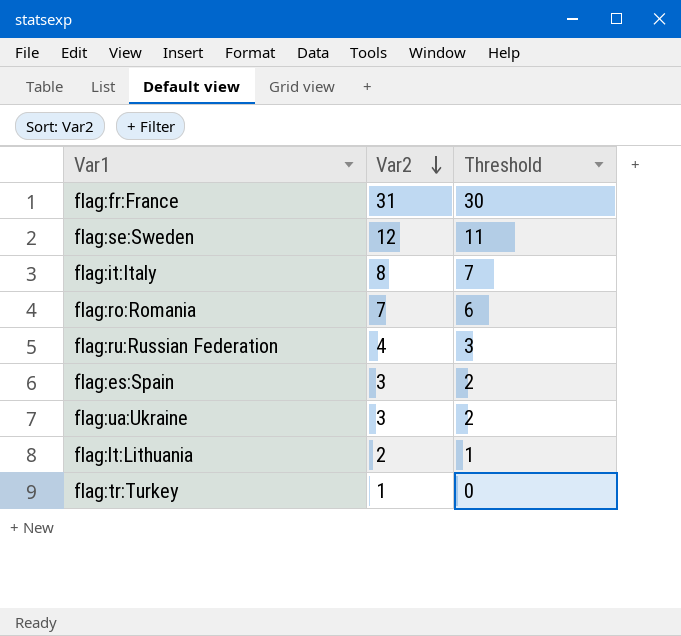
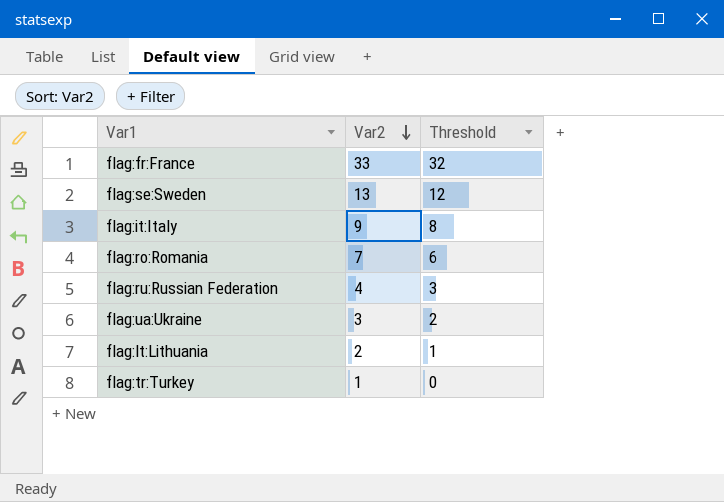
row flag:es:Spain: 3 | 2 -> none
flag:fr:France | Var2: 31 -> 33
flag:fr:France | Threshold: 30 -> 32
flag:se:Sweden | Var2: 12 -> 13
flag:se:Sweden | Threshold: 11 -> 12
flag:it:Italy | Var2: 8 -> 9
flag:it:Italy | Threshold: 7 -> 8

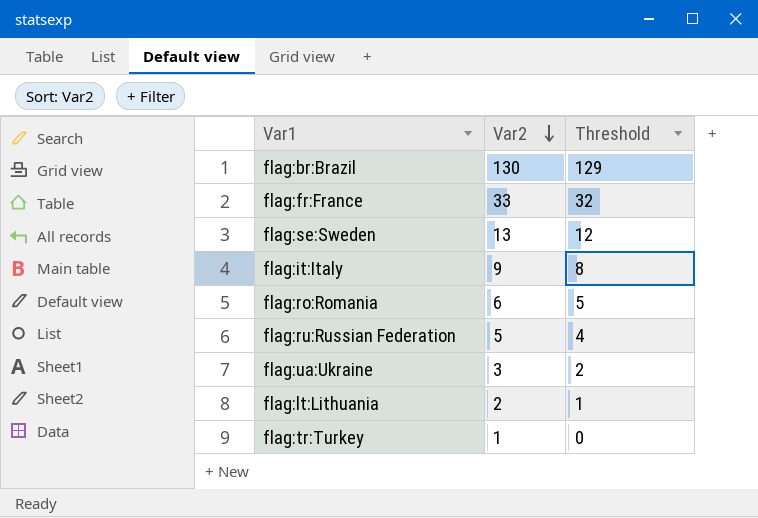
row flag:br:Brazil: none -> 130 | 129
flag:ro:Romania | Var2: 7 -> 6
flag:ro:Romania | Threshold: 6 -> 5
flag:ru:Russian Federation | Var2: 4 -> 5
flag:ru:Russian Federation | Threshold: 3 -> 4

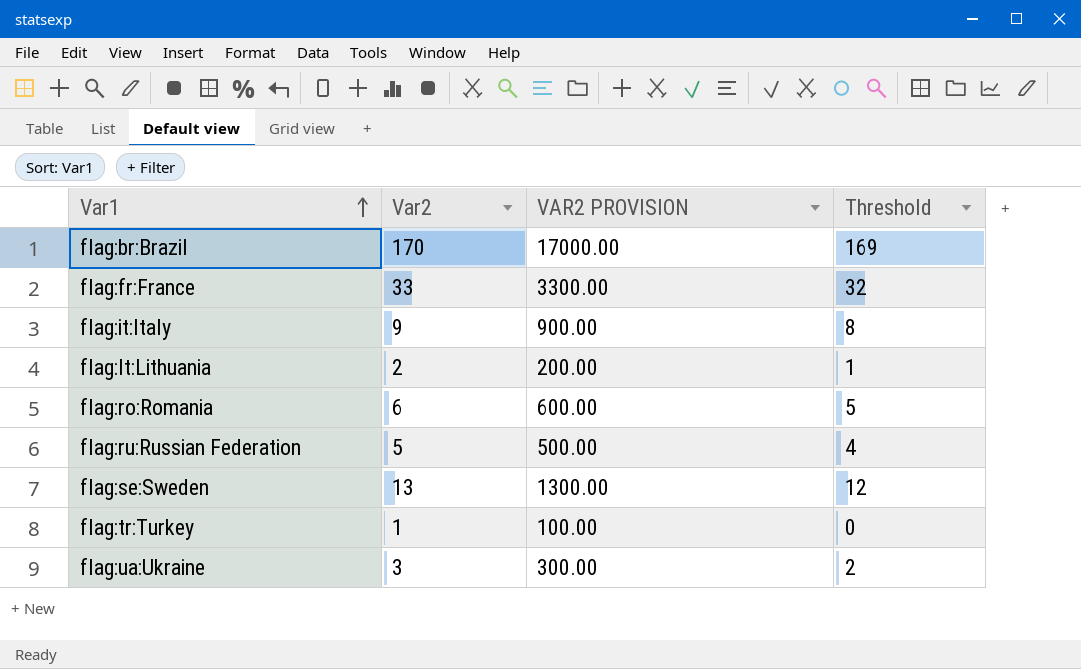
row order: Var2 descending -> Var1 ascending
column VAR2 PROVISION | formula: none -> [Var2] * 100
flag:br:Brazil | Var2: 130 -> 170
flag:br:Brazil | Threshold: 129 -> 169

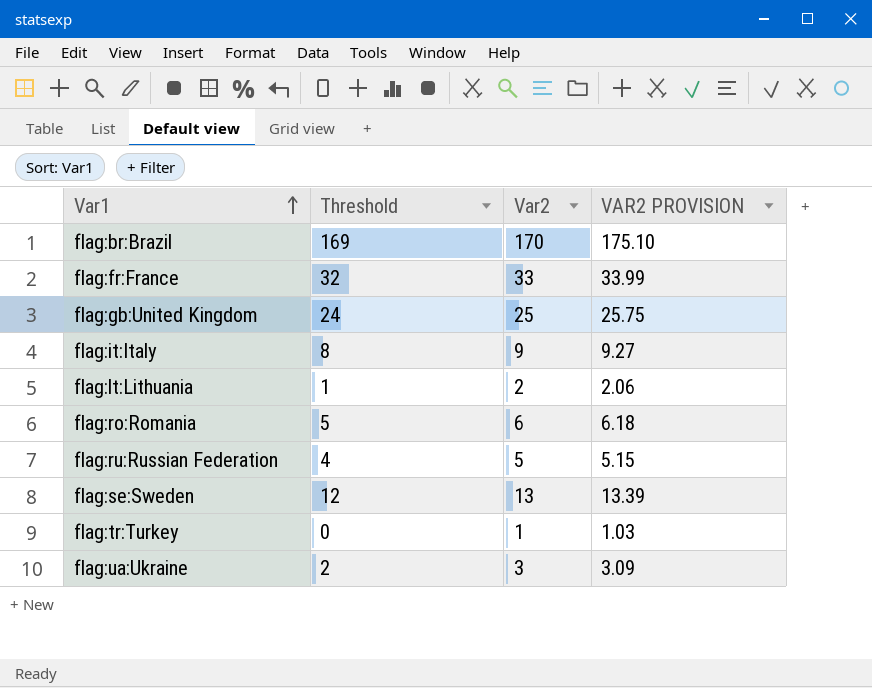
column Threshold | position: 4 -> 2
column VAR2 PROVISION | formula: [Var2] * 100 -> [Var2] * 1.03
row flag:gb:United Kingdom: none -> 24 | 25 | 25.75

